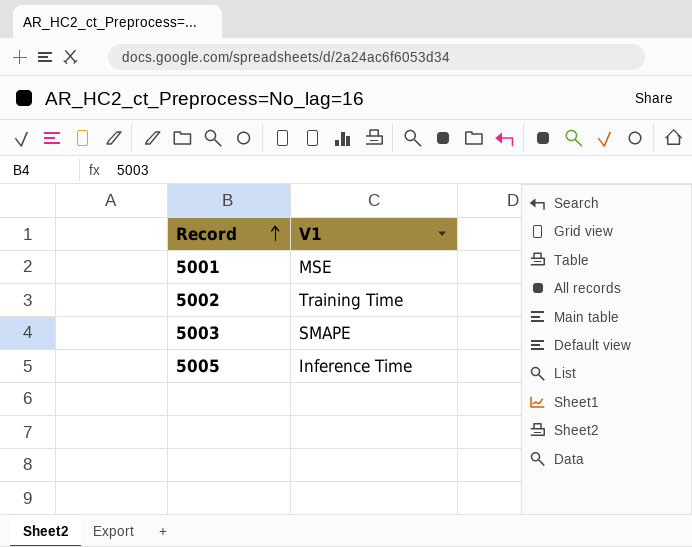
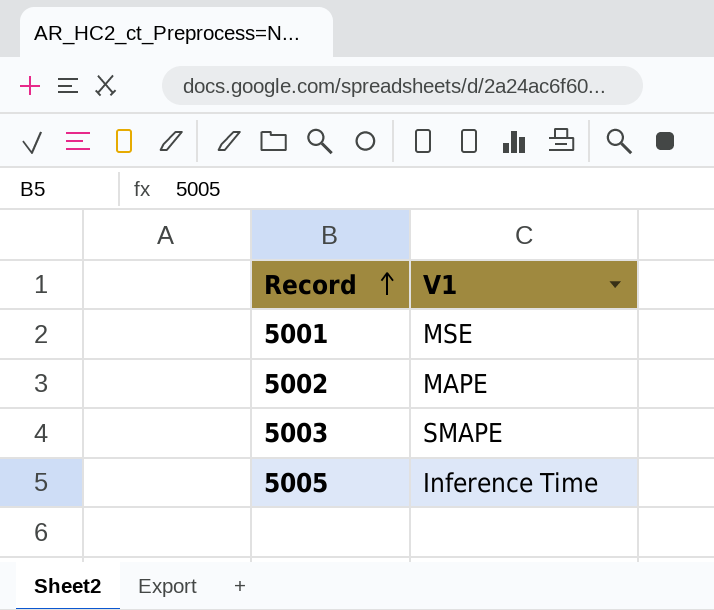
5002 | V1: Training Time -> MAPE

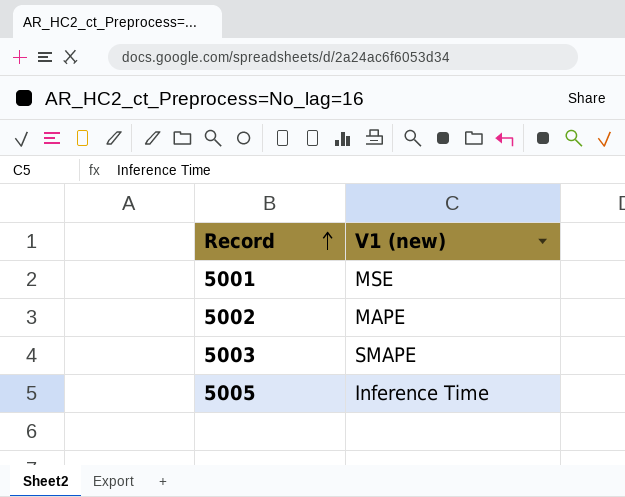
column name: V1 -> V1 (new)

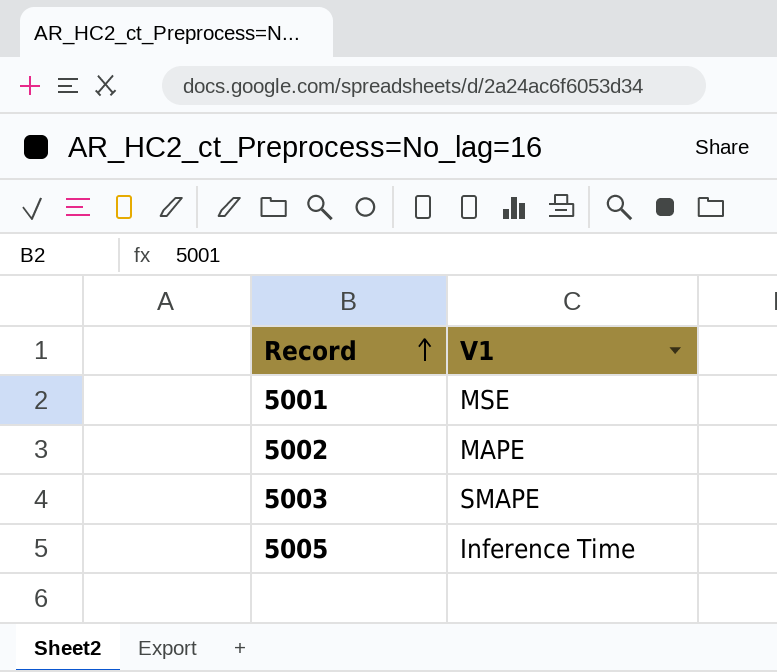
column name: V1 (new) -> V1

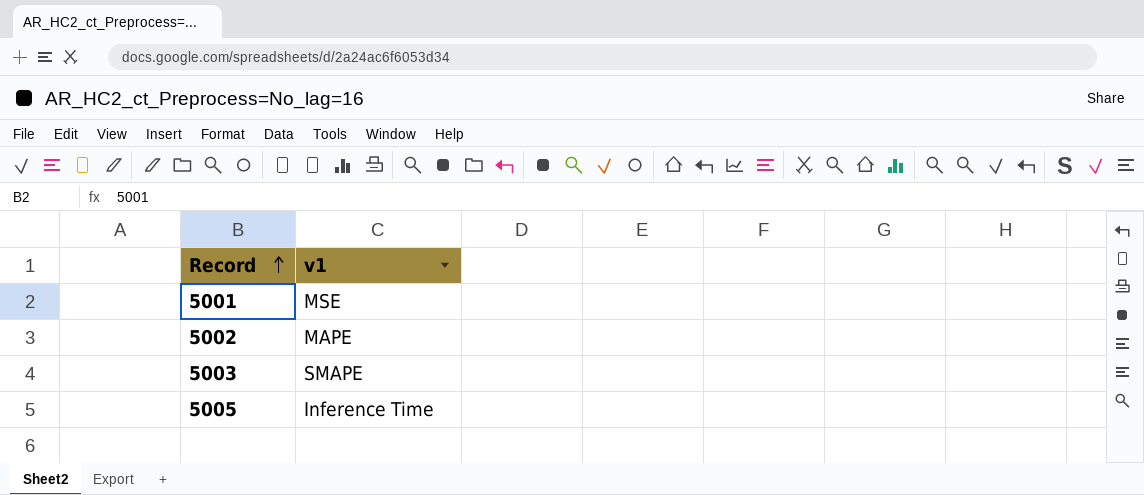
column name: V1 -> v1

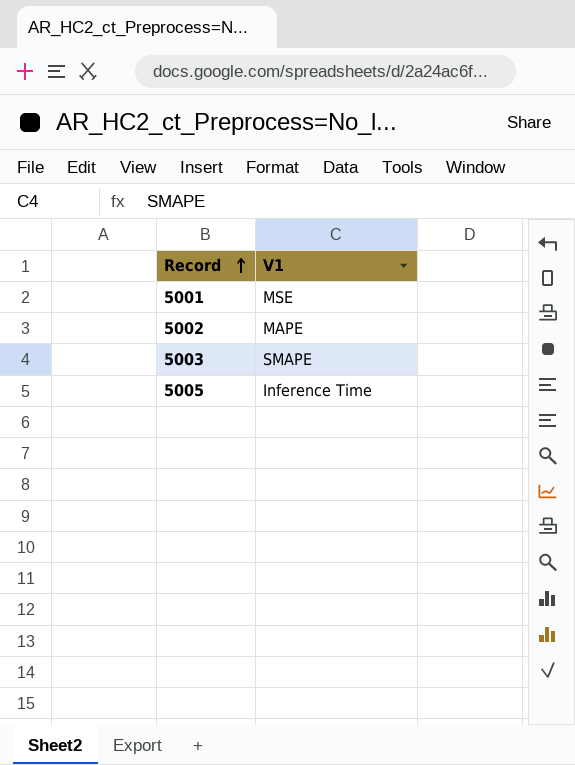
column name: v1 -> V1

